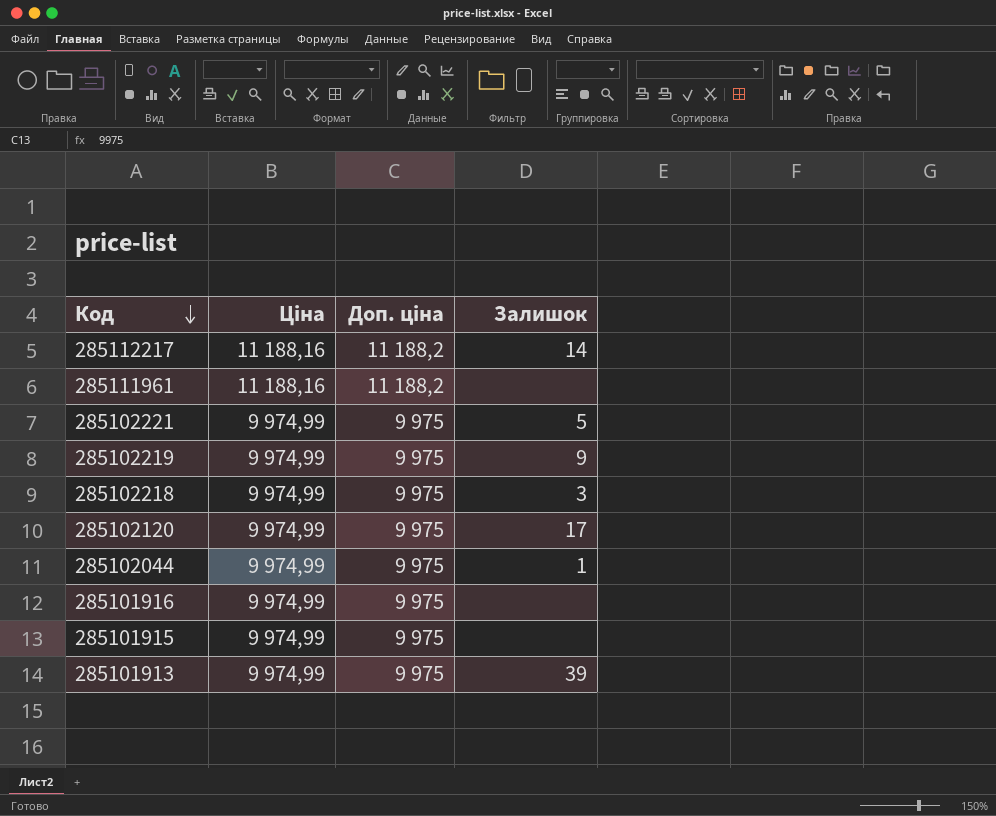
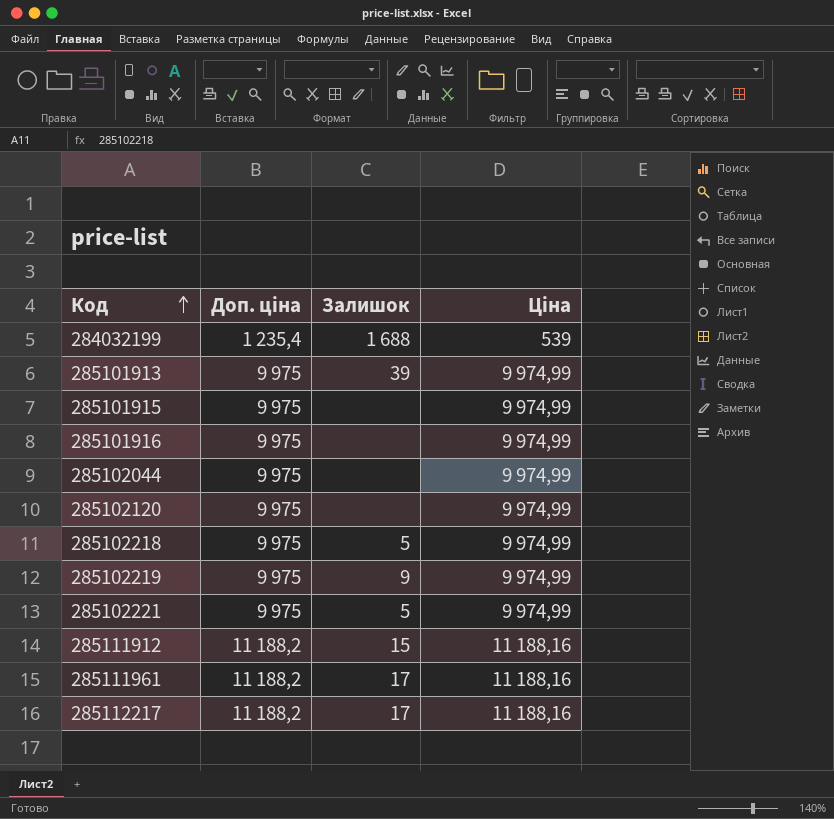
row order: Код descending -> Код ascending
column Ціна | position: 2 -> 4
row 284032199: none -> 1 235,4 | 1 688 | 539
285102044 | Залишок: 1 -> none
285102120 | Залишок: 17 -> none
285102218 | Залишок: 3 -> 5
row 285111912: none -> 11 188,2 | 15 | 11 188,16
285111961 | Залишок: none -> 17
285112217 | Залишок: 14 -> 17

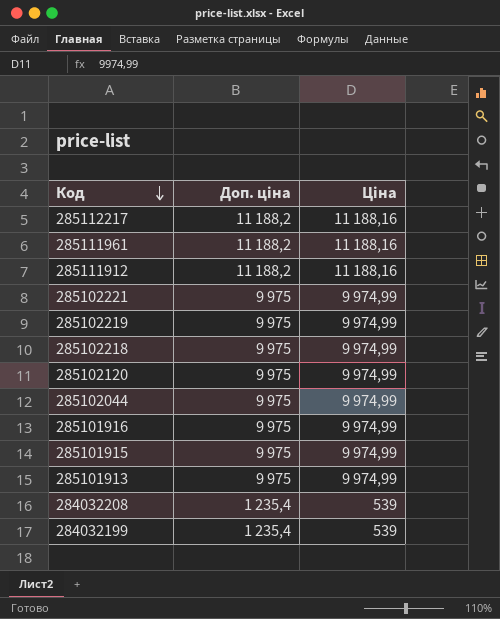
row order: Код ascending -> Код descending
column Залишок | position: 3 -> none
row 284032208: none -> 1 235,4 | 539

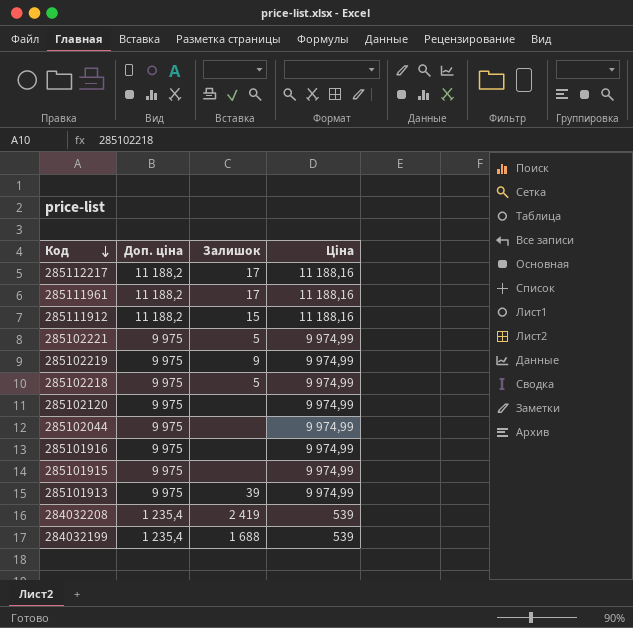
column Залишок | position: none -> 3

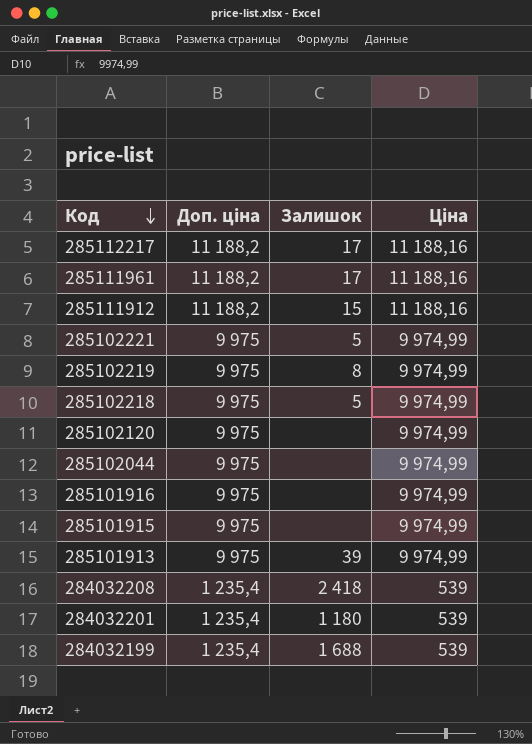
285102219 | Залишок: 9 -> 8
284032208 | Залишок: 2 419 -> 2 418
row 284032201: none -> 1 235,4 | 1 180 | 539

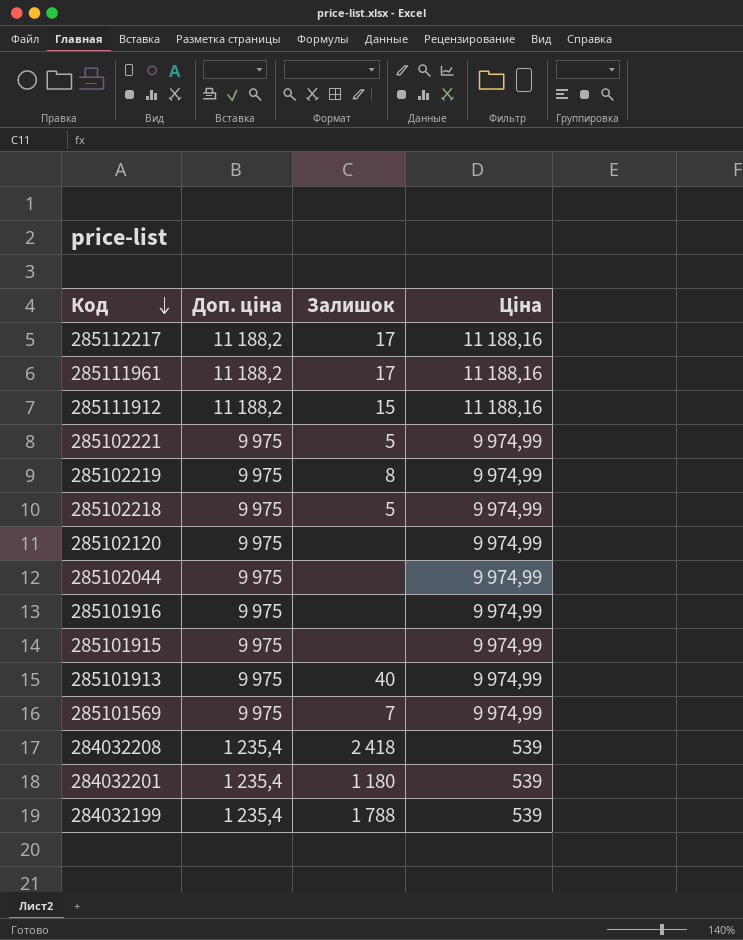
285101913 | Залишок: 39 -> 40
row 285101569: none -> 9 975 | 7 | 9 974,99
284032199 | Залишок: 1 688 -> 1 788

